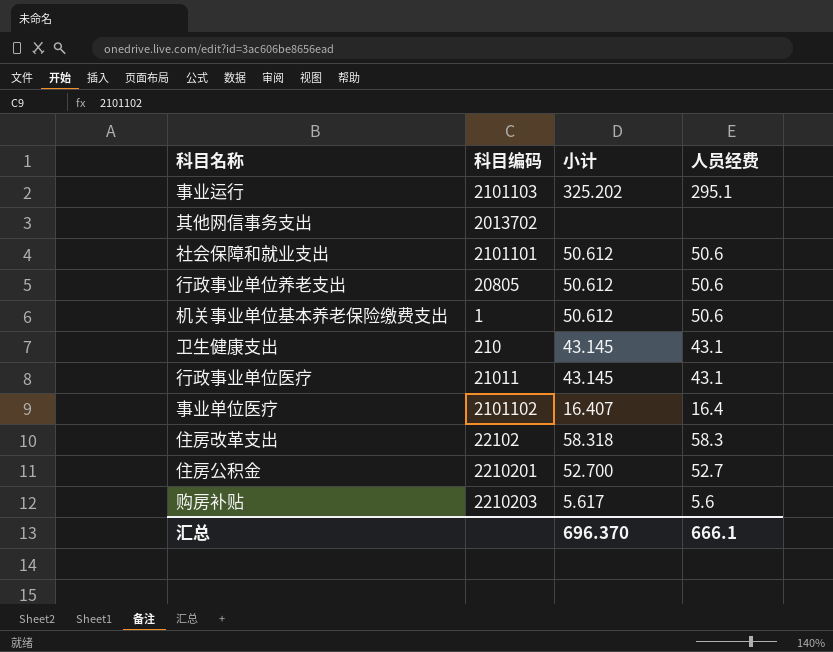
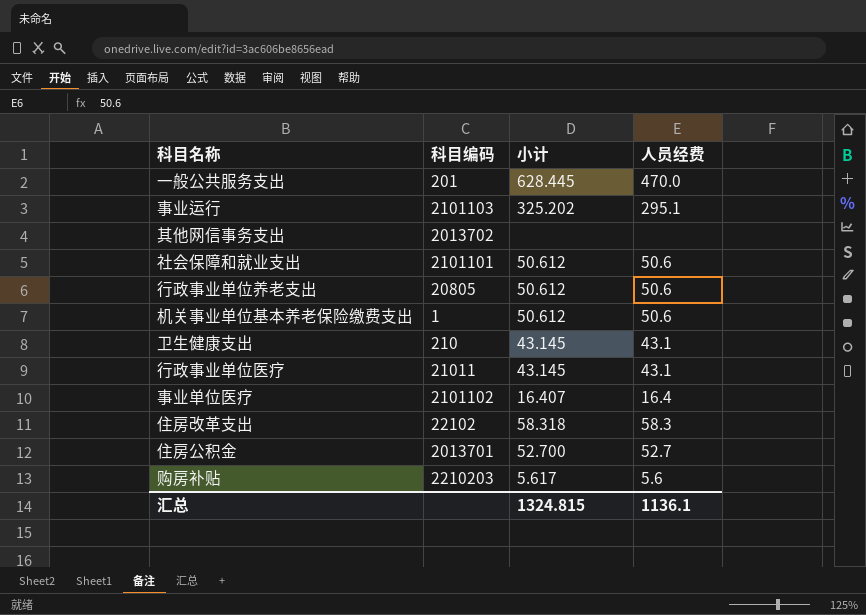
row 一般公共服务支出: none -> 201 | 628.445 | 470.0
住房公积金 | 科目编码: 2210201 -> 2013701
汇总 | 小计: 696.370 -> 1324.815
汇总 | 人员经费: 666.1 -> 1136.1

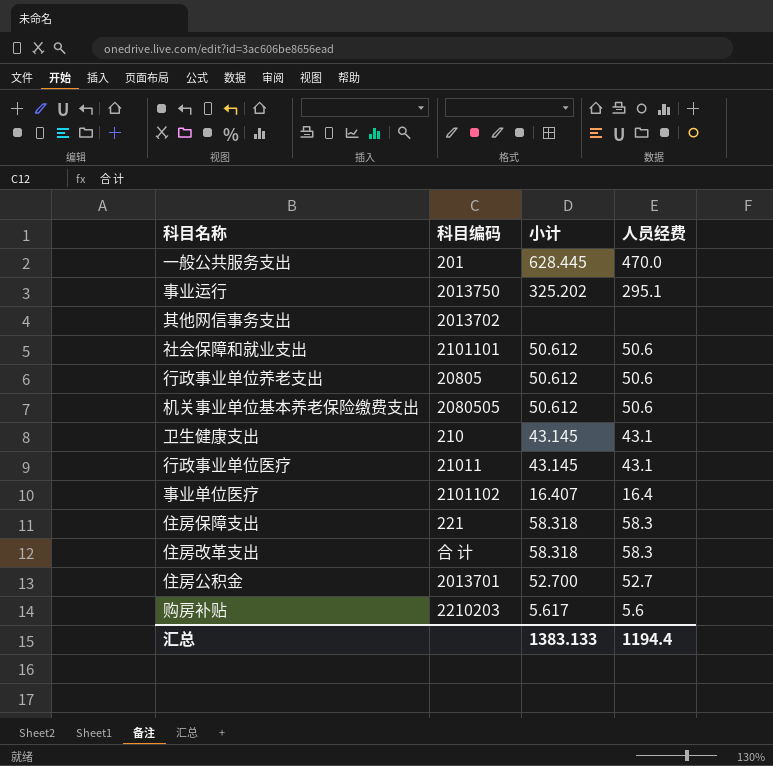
事业运行 | 科目编码: 2101103 -> 2013750
机关事业单位基本养老保险缴费支出 | 科目编码: 1 -> 2080505
row 住房保障支出: none -> 221 | 58.318 | 58.3
住房改革支出 | 科目编码: 22102 -> 合 计
汇总 | 小计: 1324.815 -> 1383.133
汇总 | 人员经费: 1136.1 -> 1194.4

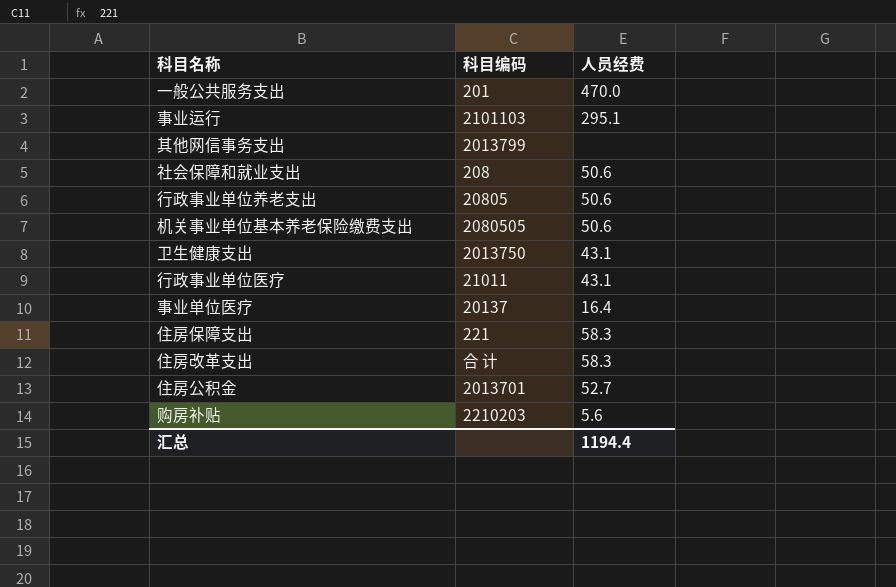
column 小计 | position: 3 -> none
事业运行 | 科目编码: 2013750 -> 2101103
其他网信事务支出 | 科目编码: 2013702 -> 2013799
社会保障和就业支出 | 科目编码: 2101101 -> 208
卫生健康支出 | 科目编码: 210 -> 2013750
事业单位医疗 | 科目编码: 2101102 -> 20137

